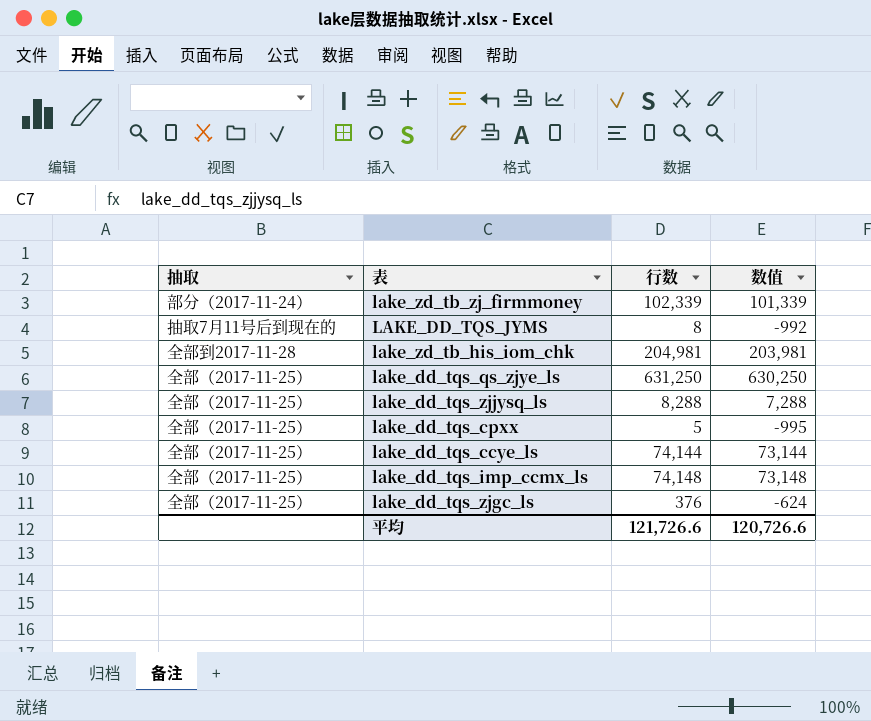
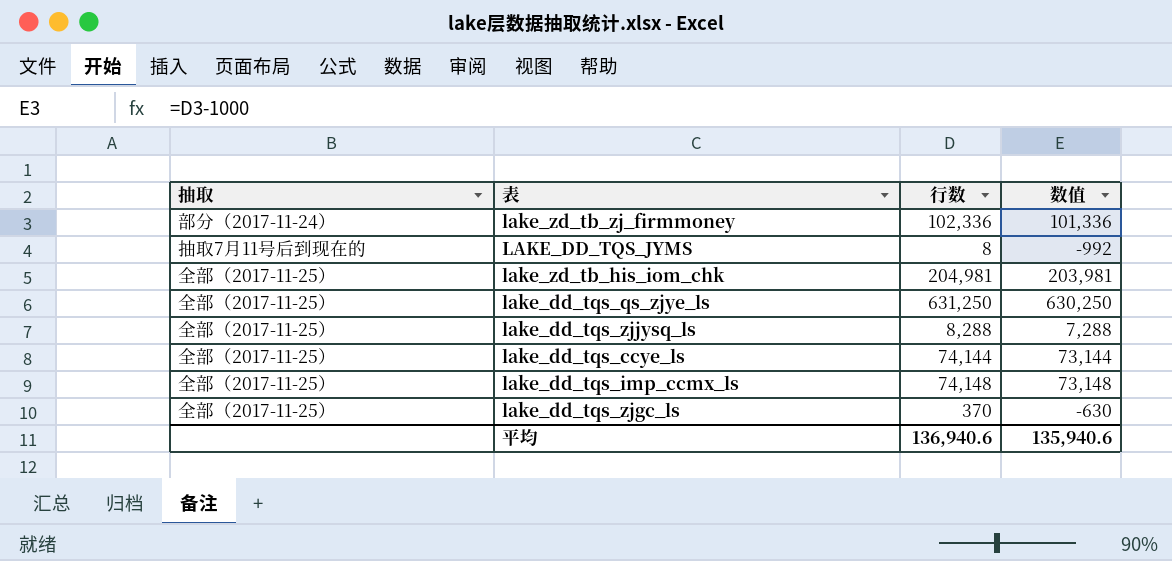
row lake_dd_tqs_cpxx: 全部（2017-11-25） | 5 | -995 -> none
lake_zd_tb_zj_firmmoney | 行数: 102,339 -> 102,336
lake_zd_tb_zj_firmmoney | 数值: 101,339 -> 101,336
lake_zd_tb_his_iom_chk | 抽取: 全部到2017-11-28 -> 全部（2017-11-25）
lake_dd_tqs_zjgc_ls | 行数: 376 -> 370
lake_dd_tqs_zjgc_ls | 数值: -624 -> -630
平均 | 行数: 121,726.6 -> 136,940.6
平均 | 数值: 120,726.6 -> 135,940.6

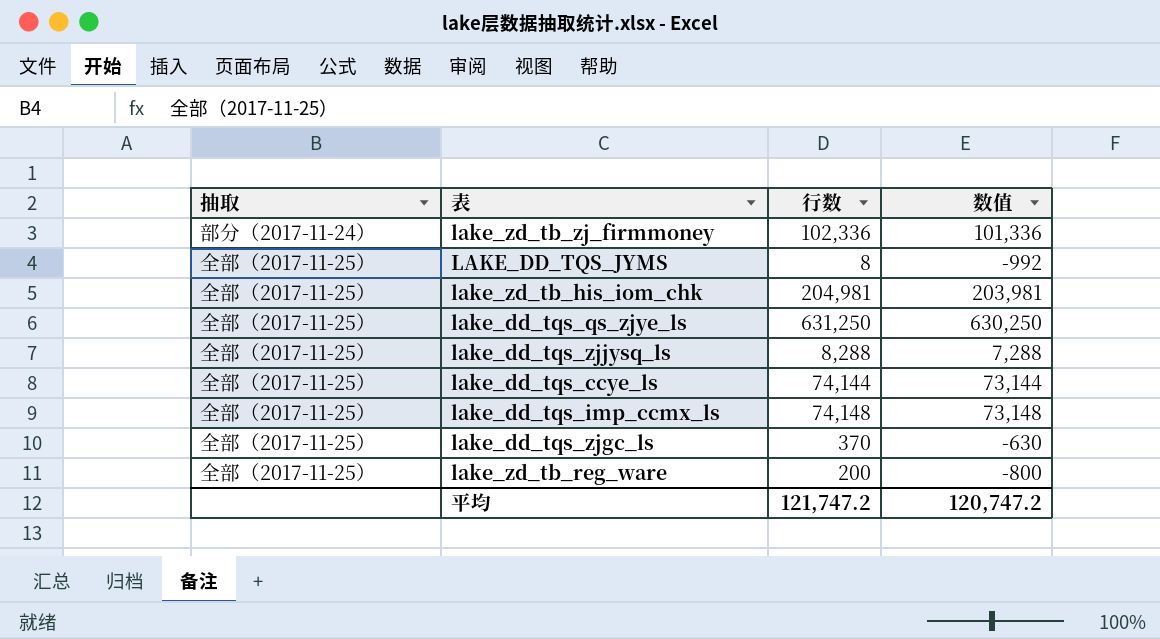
LAKE_DD_TQS_JYMS | 抽取: 抽取7月11号后到现在的 -> 全部（2017-11-25）
row lake_zd_tb_reg_ware: none -> 全部（2017-11-25） | 200 | -800
平均 | 行数: 136,940.6 -> 121,747.2
平均 | 数值: 135,940.6 -> 120,747.2

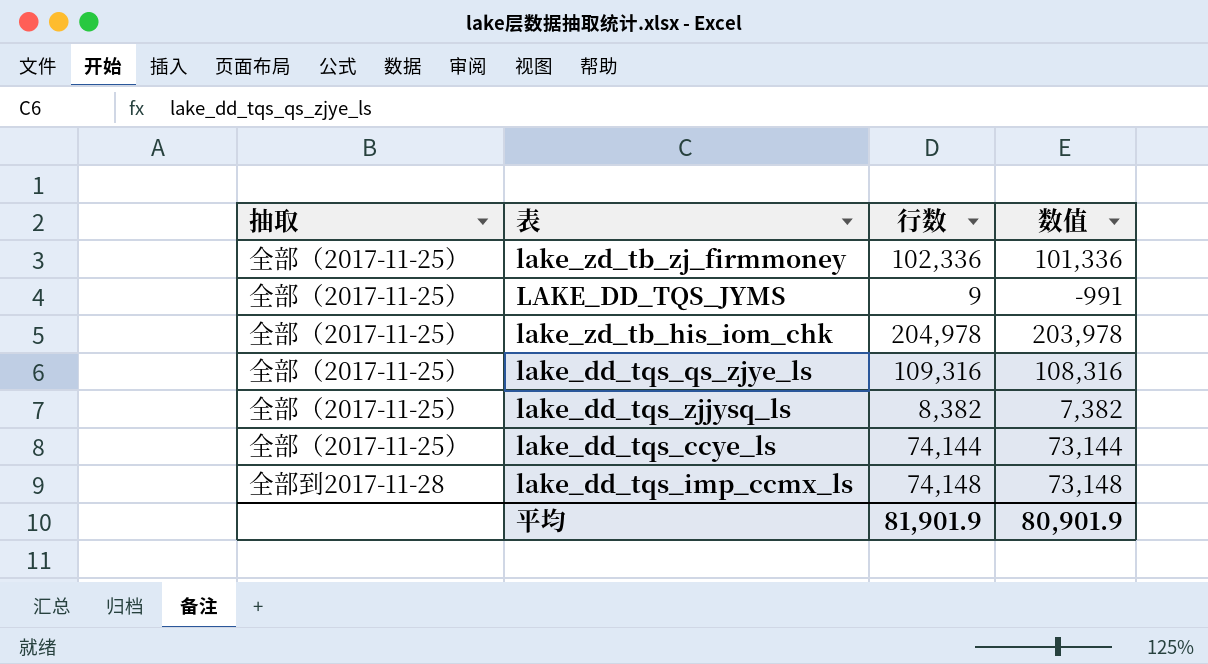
row lake_dd_tqs_zjgc_ls: 全部（2017-11-25） | 370 | -630 -> none
row lake_zd_tb_reg_ware: 全部（2017-11-25） | 200 | -800 -> none
lake_zd_tb_zj_firmmoney | 抽取: 部分（2017-11-24） -> 全部（2017-11-25）
LAKE_DD_TQS_JYMS | 行数: 8 -> 9
LAKE_DD_TQS_JYMS | 数值: -992 -> -991
lake_zd_tb_his_iom_chk | 行数: 204,981 -> 204,978
lake_zd_tb_his_iom_chk | 数值: 203,981 -> 203,978
lake_dd_tqs_qs_zjye_ls | 行数: 631,250 -> 109,316
lake_dd_tqs_qs_zjye_ls | 数值: 630,250 -> 108,316
lake_dd_tqs_zjjysq_ls | 行数: 8,288 -> 8,382
lake_dd_tqs_zjjysq_ls | 数值: 7,288 -> 7,382
lake_dd_tqs_imp_ccmx_ls | 抽取: 全部（2017-11-25） -> 全部到2017-11-28
平均 | 行数: 121,747.2 -> 81,901.9
平均 | 数值: 120,747.2 -> 80,901.9

